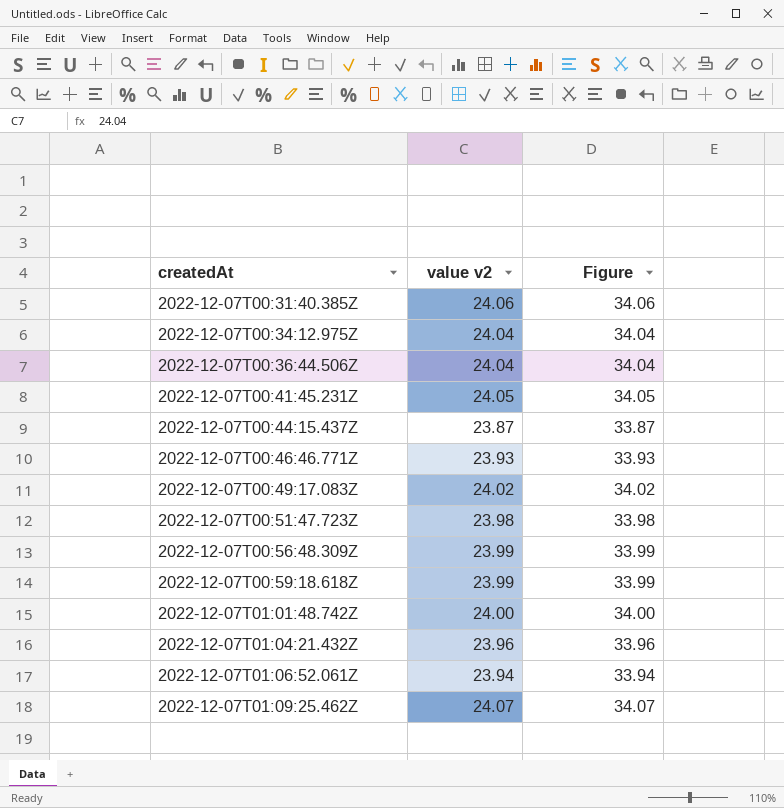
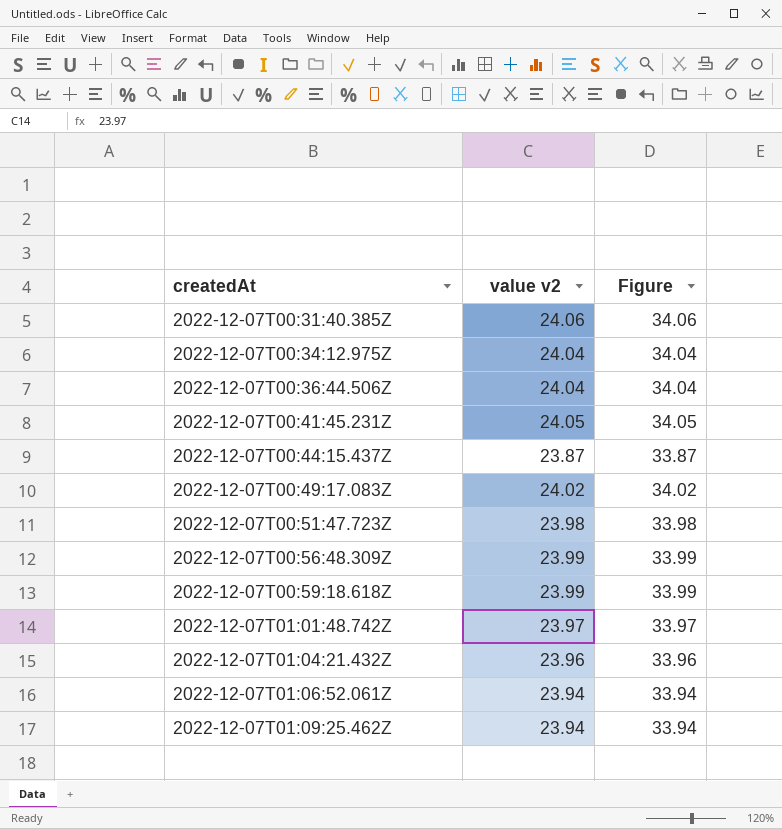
row 2022-12-07T00:46:46.771Z: 23.93 | 33.93 -> none
2022-12-07T01:01:48.742Z | value v2: 24.00 -> 23.97
2022-12-07T01:01:48.742Z | Figure: 34.00 -> 33.97
2022-12-07T01:09:25.462Z | value v2: 24.07 -> 23.94
2022-12-07T01:09:25.462Z | Figure: 34.07 -> 33.94

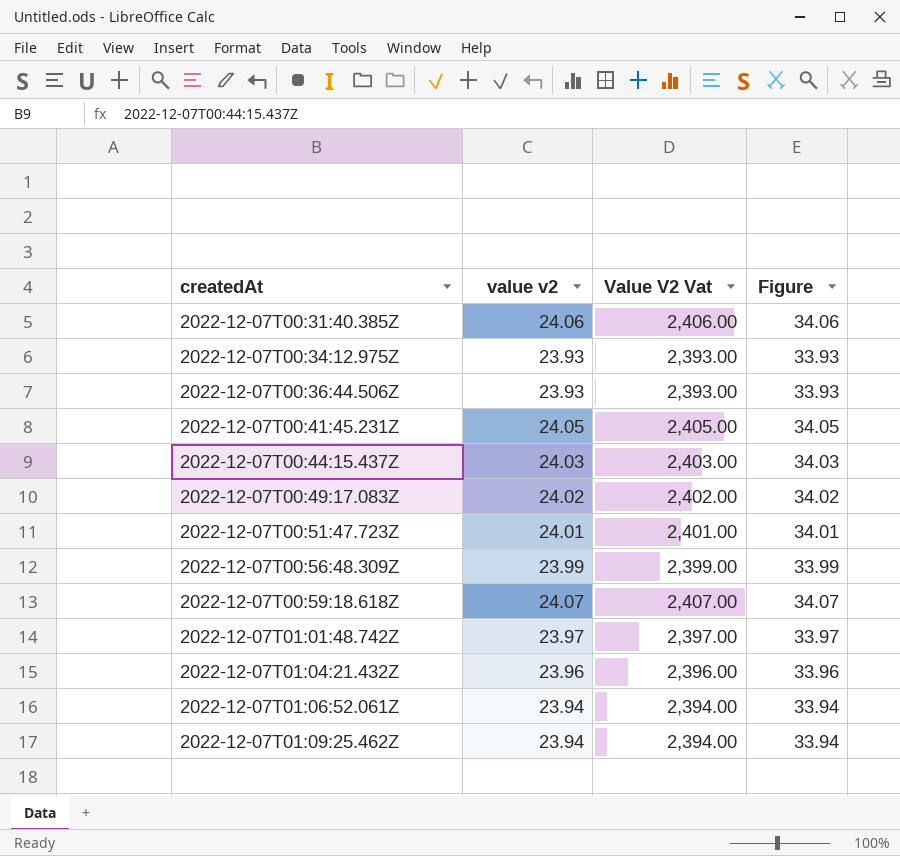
column Value V2 Vat | formula: none -> [value v2] * 100
2022-12-07T00:34:12.975Z | value v2: 24.04 -> 23.93
2022-12-07T00:34:12.975Z | Figure: 34.04 -> 33.93
2022-12-07T00:36:44.506Z | value v2: 24.04 -> 23.93
2022-12-07T00:36:44.506Z | Figure: 34.04 -> 33.93
2022-12-07T00:44:15.437Z | value v2: 23.87 -> 24.03
2022-12-07T00:44:15.437Z | Figure: 33.87 -> 34.03
2022-12-07T00:51:47.723Z | value v2: 23.98 -> 24.01
2022-12-07T00:51:47.723Z | Figure: 33.98 -> 34.01
2022-12-07T00:59:18.618Z | value v2: 23.99 -> 24.07
2022-12-07T00:59:18.618Z | Figure: 33.99 -> 34.07

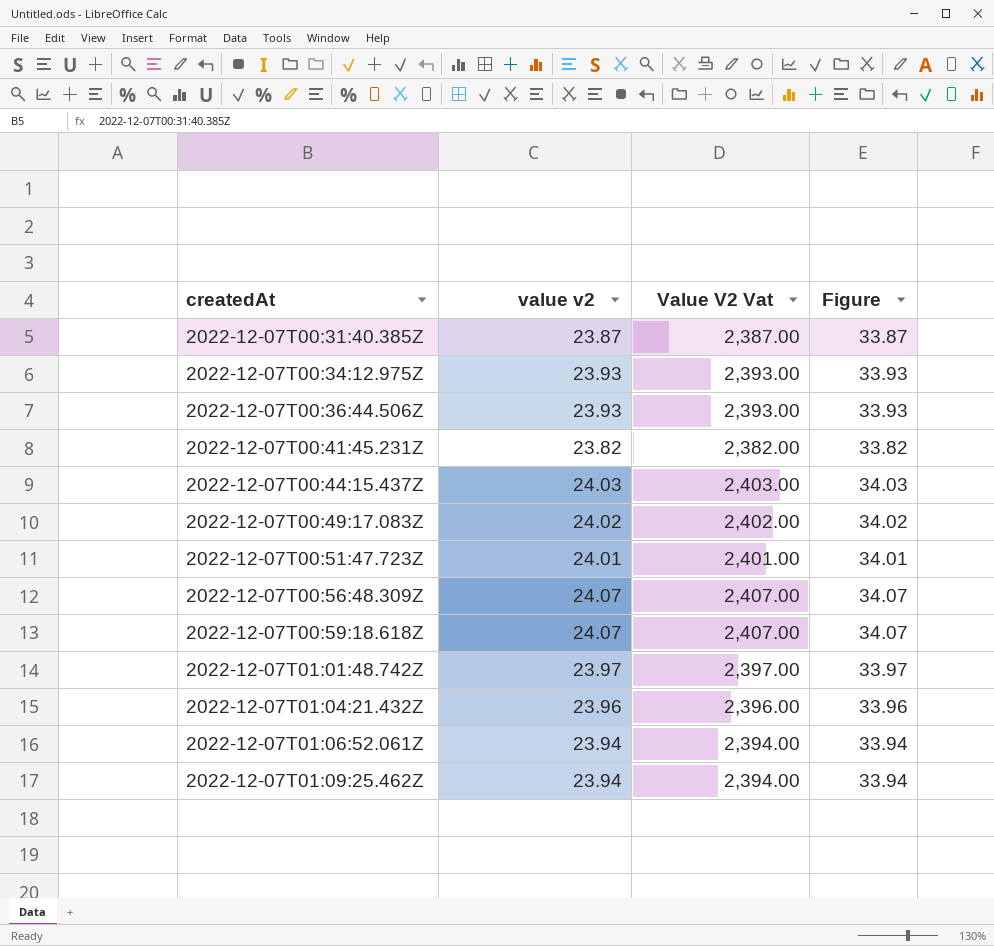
2022-12-07T00:31:40.385Z | value v2: 24.06 -> 23.87
2022-12-07T00:31:40.385Z | Value V2 Vat: 2,406.00 -> 2,387.00
2022-12-07T00:31:40.385Z | Figure: 34.06 -> 33.87
2022-12-07T00:41:45.231Z | value v2: 24.05 -> 23.82
2022-12-07T00:41:45.231Z | Value V2 Vat: 2,405.00 -> 2,382.00
2022-12-07T00:41:45.231Z | Figure: 34.05 -> 33.82
2022-12-07T00:56:48.309Z | value v2: 23.99 -> 24.07
2022-12-07T00:56:48.309Z | Value V2 Vat: 2,399.00 -> 2,407.00
2022-12-07T00:56:48.309Z | Figure: 33.99 -> 34.07

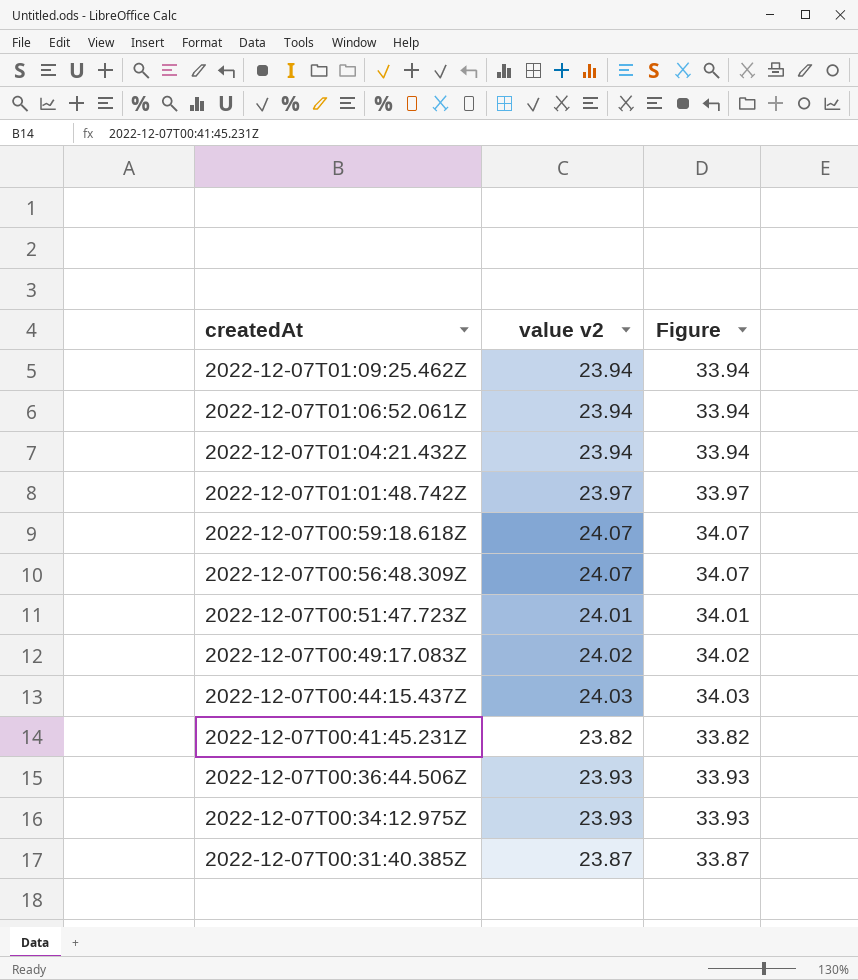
row order: createdAt ascending -> createdAt descending
column Value V2 Vat | formula: [value v2] * 100 -> none
2022-12-07T01:04:21.432Z | value v2: 23.96 -> 23.94
2022-12-07T01:04:21.432Z | Figure: 33.96 -> 33.94

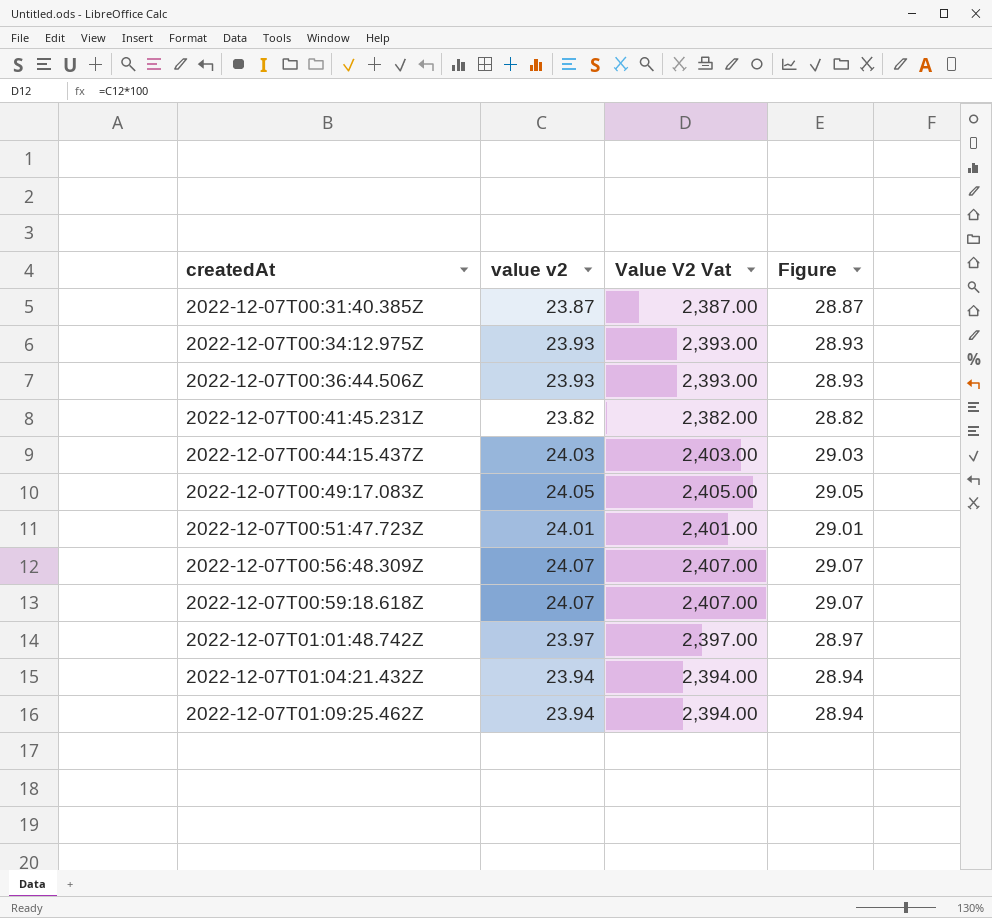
row order: createdAt descending -> createdAt ascending
column Value V2 Vat | formula: none -> [value v2] * 100
column Figure | formula: [value v2] + 10 -> [value v2] + 5
row 2022-12-07T01:06:52.061Z: 23.94 | 33.94 -> none
2022-12-07T00:49:17.083Z | value v2: 24.02 -> 24.05

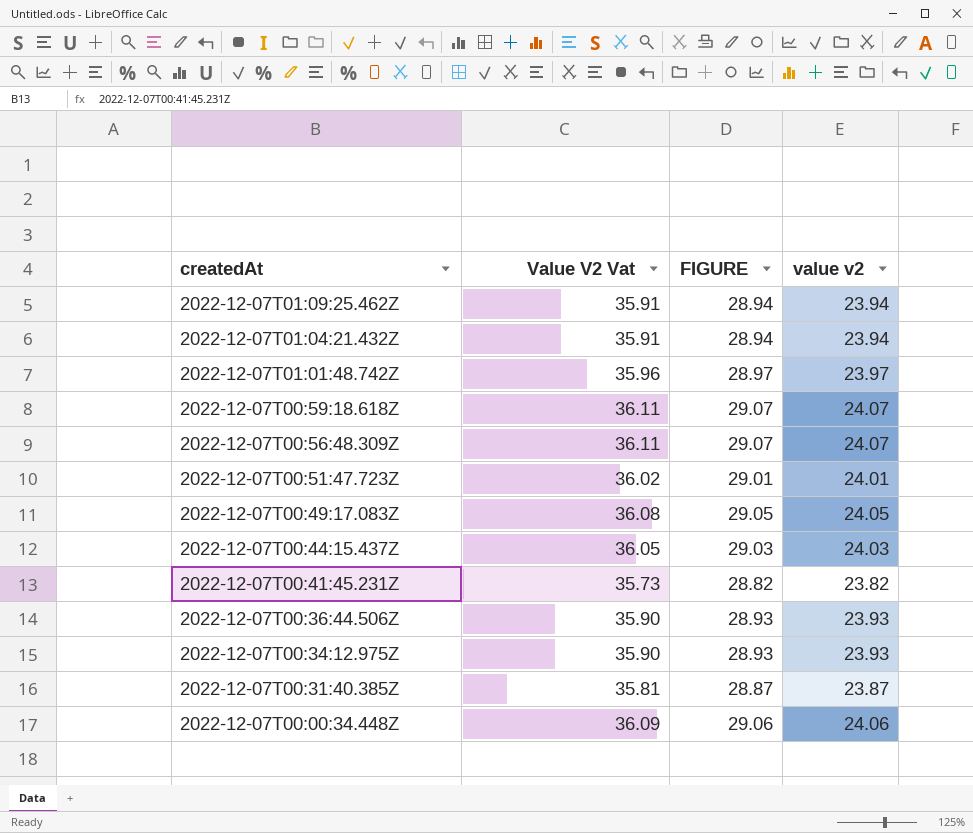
row order: createdAt ascending -> createdAt descending
column Value V2 Vat | formula: [value v2] * 100 -> [value v2] * 1.5
column name: Figure -> FIGURE
column value v2 | position: 2 -> 4
row 2022-12-07T00:00:34.448Z: none -> 36.09 | 29.06 | 24.06

